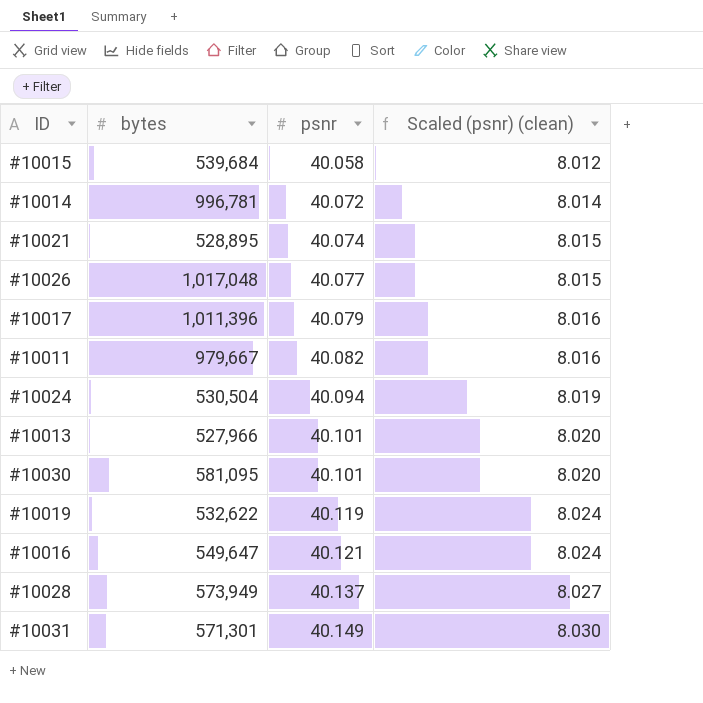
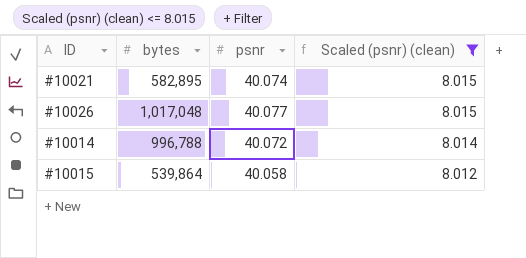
filter: none -> Scaled (psnr) (clean) <= 8.015
row order: psnr ascending -> Scaled (psnr) (clean) descending
#10021 | bytes: 528,895 -> 582,895
#10014 | bytes: 996,781 -> 996,788
#10015 | bytes: 539,684 -> 539,864

